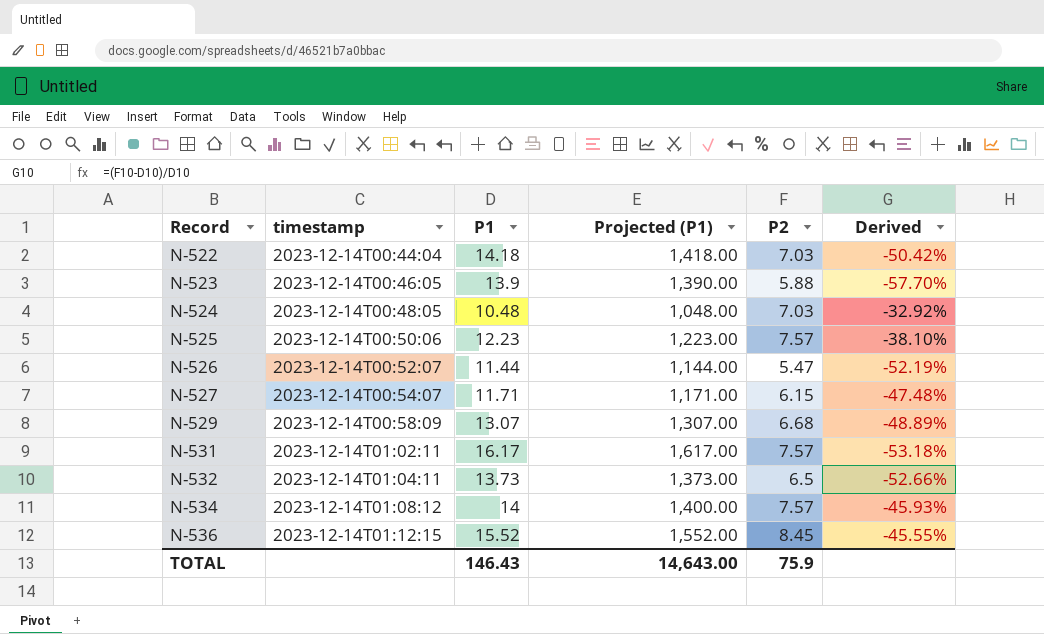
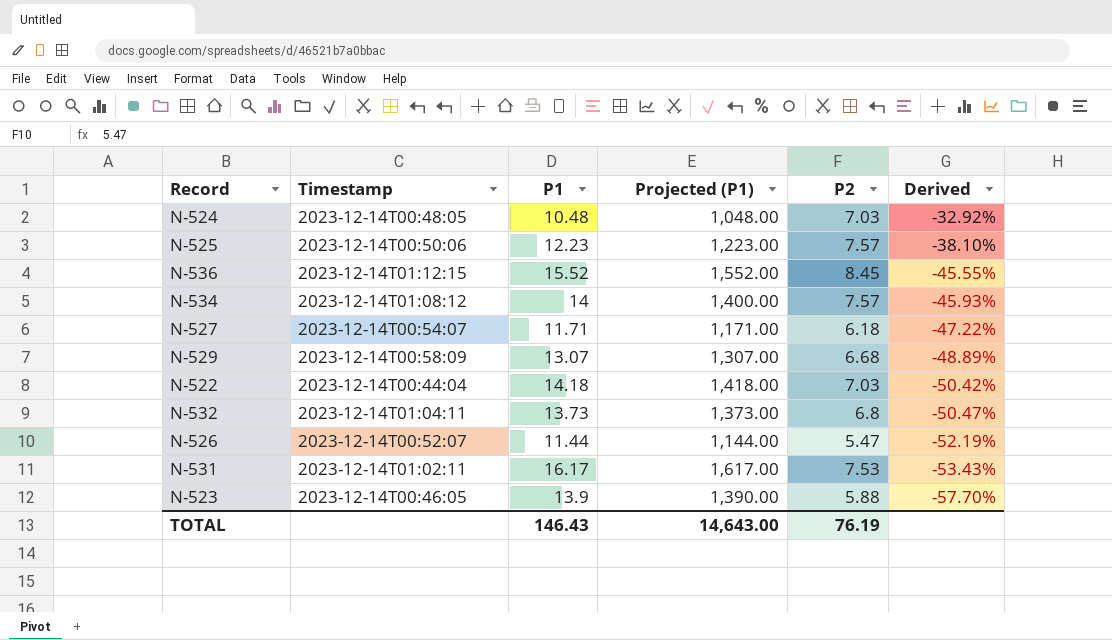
row order: Record ascending -> Derived descending
column name: timestamp -> Timestamp
N-527 | P2: 6.15 -> 6.18
N-527 | Derived: -47.48% -> -47.22%
N-532 | P2: 6.5 -> 6.8
N-532 | Derived: -52.66% -> -50.47%
N-531 | P2: 7.57 -> 7.53
N-531 | Derived: -53.18% -> -53.43%
TOTAL | P2: 75.9 -> 76.19

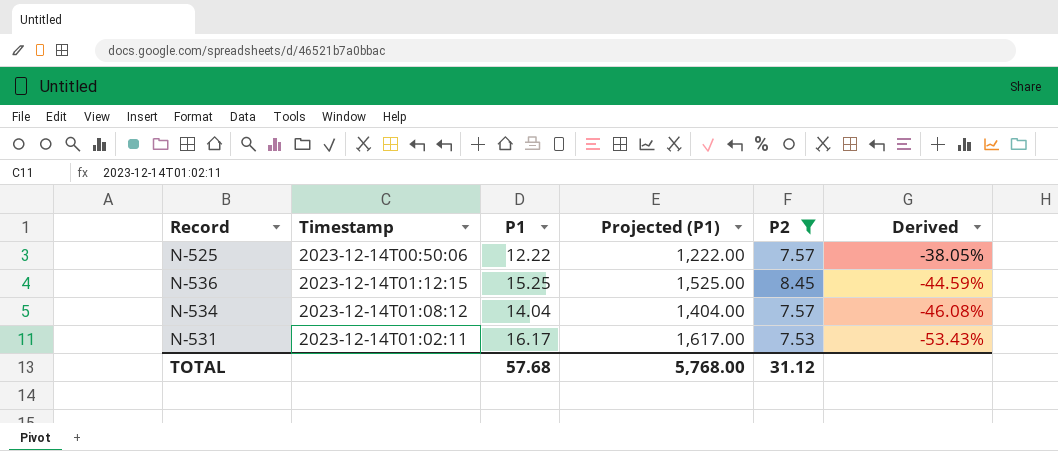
filter: none -> P2 >= 7.53
N-525 | P1: 12.23 -> 12.22
N-525 | Projected (P1): 1,223.00 -> 1,222.00
N-525 | Derived: -38.10% -> -38.05%
N-536 | P1: 15.52 -> 15.25
N-536 | Projected (P1): 1,552.00 -> 1,525.00
N-536 | Derived: -45.55% -> -44.59%
N-534 | P1: 14 -> 14.04
N-534 | Projected (P1): 1,400.00 -> 1,404.00
N-534 | Derived: -45.93% -> -46.08%
TOTAL | P1: 146.43 -> 57.68
TOTAL | Projected (P1): 14,643.00 -> 5,768.00
TOTAL | P2: 76.19 -> 31.12

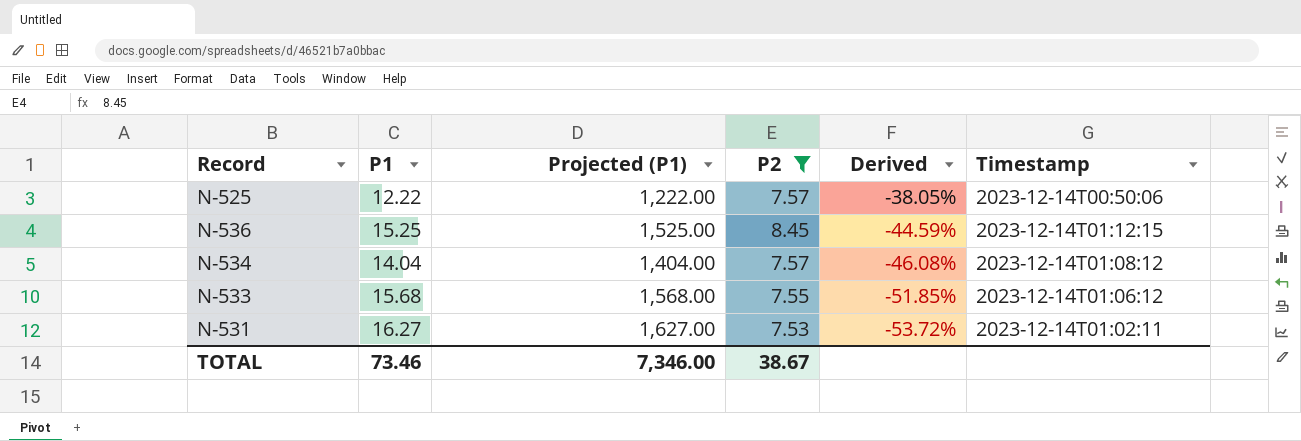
column Timestamp | position: 2 -> 6
row N-533: none -> 15.68 | 1,568.00 | 7.55 | -51.85% | 2023-12-14T01:06:12
N-531 | P1: 16.17 -> 16.27
N-531 | Projected (P1): 1,617.00 -> 1,627.00
N-531 | Derived: -53.43% -> -53.72%
TOTAL | P1: 57.68 -> 73.46
TOTAL | Projected (P1): 5,768.00 -> 7,346.00
TOTAL | P2: 31.12 -> 38.67

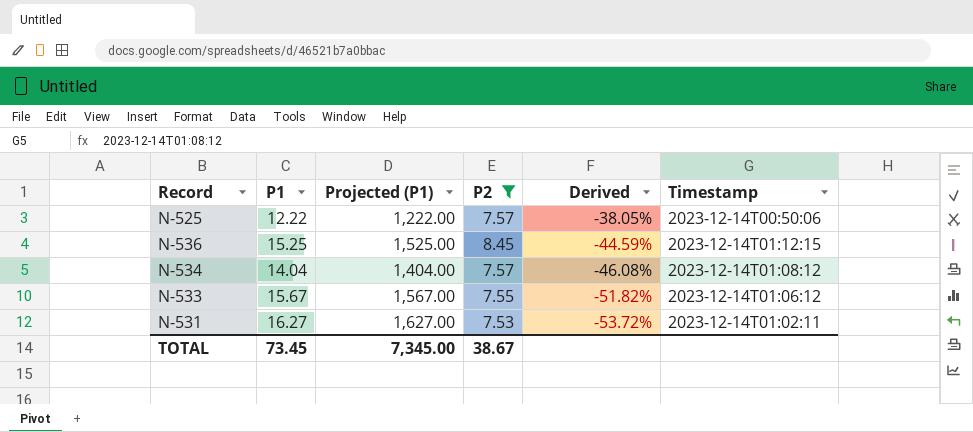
N-533 | P1: 15.68 -> 15.67
N-533 | Projected (P1): 1,568.00 -> 1,567.00
N-533 | Derived: -51.85% -> -51.82%
TOTAL | P1: 73.46 -> 73.45
TOTAL | Projected (P1): 7,346.00 -> 7,345.00

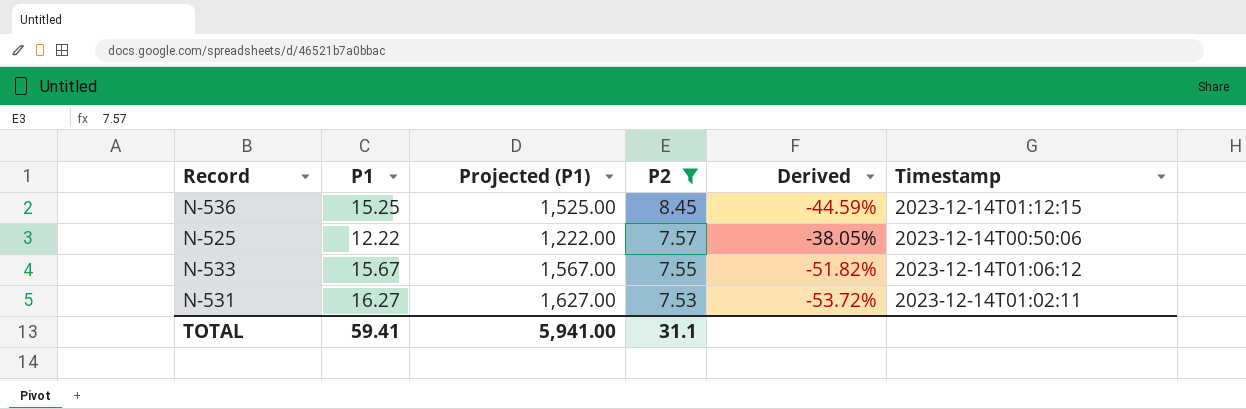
row order: Derived descending -> P2 descending
row N-534: 14.04 | 1,404.00 | 7.57 | -46.08% | 2023-12-14T01:08:12 -> none
TOTAL | P1: 73.45 -> 59.41
TOTAL | Projected (P1): 7,345.00 -> 5,941.00
TOTAL | P2: 38.67 -> 31.1

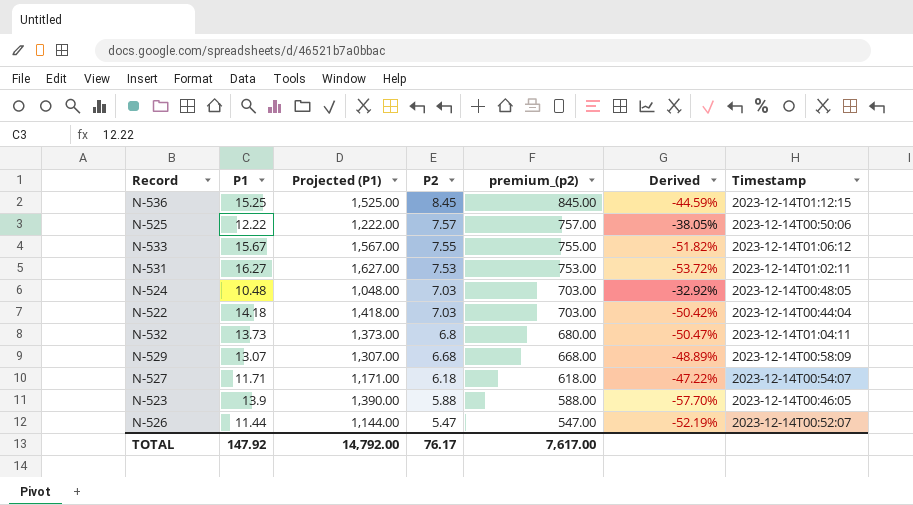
filter: P2 >= 7.53 -> none
column premium_(p2) | formula: none -> [P2] * 100
TOTAL | P1: 59.41 -> 147.92
TOTAL | Projected (P1): 5,941.00 -> 14,792.00
TOTAL | P2: 31.1 -> 76.17

